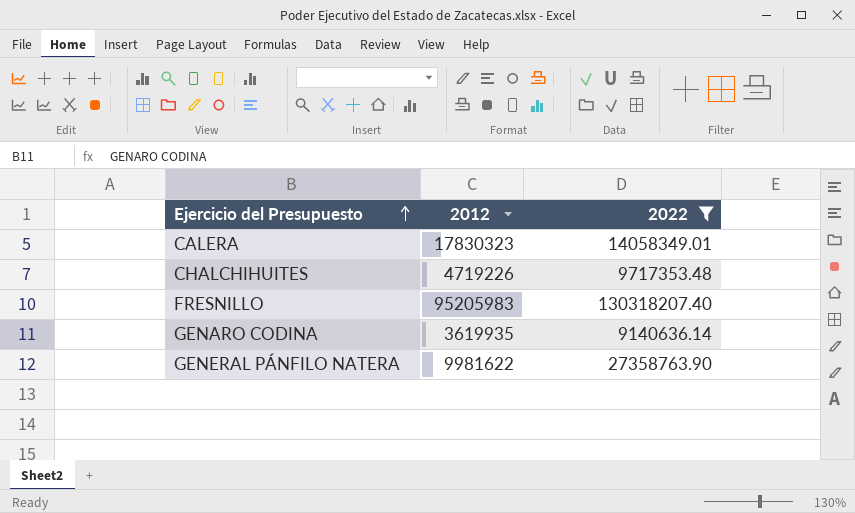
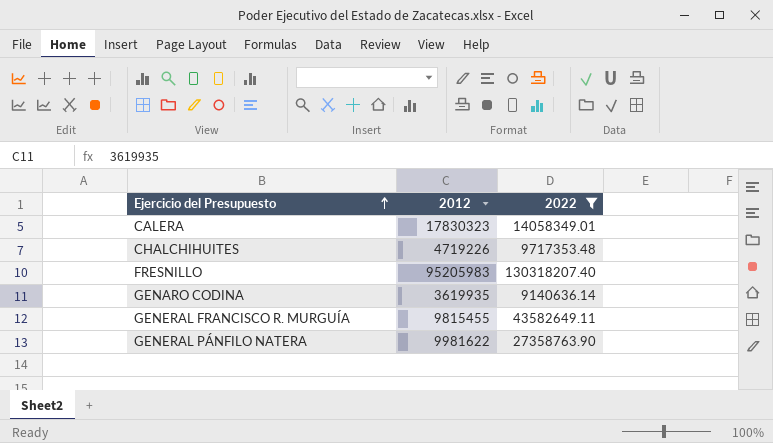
row GENERAL FRANCISCO R. MURGUÍA: none -> 9815455 | 43582649.11

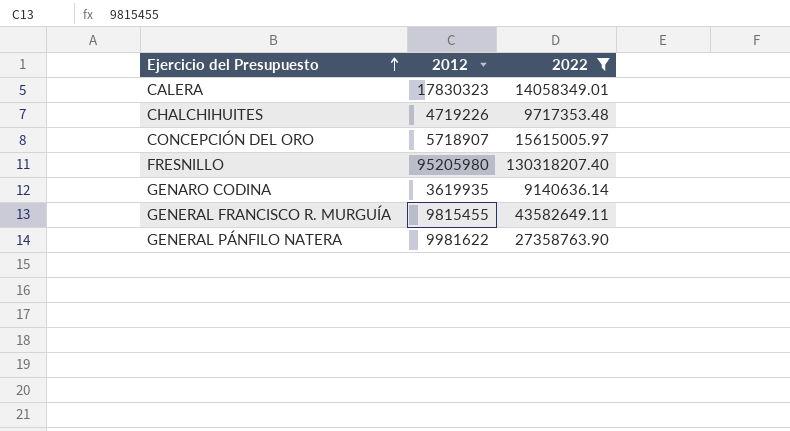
row CONCEPCIÓN DEL ORO: none -> 5718907 | 15615005.97
FRESNILLO | 2012: 95205983 -> 95205980

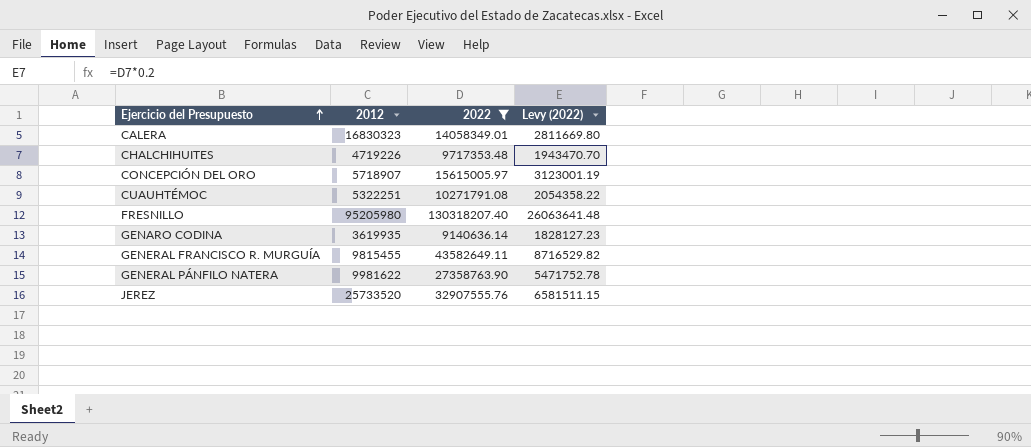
column Levy (2022) | formula: none -> [2022] * 0.2
CALERA | 2012: 17830323 -> 16830323
row CUAUHTÉMOC: none -> 5322251 | 10271791.08 | 2054358.22
row JEREZ: none -> 25733520 | 32907555.76 | 6581511.15

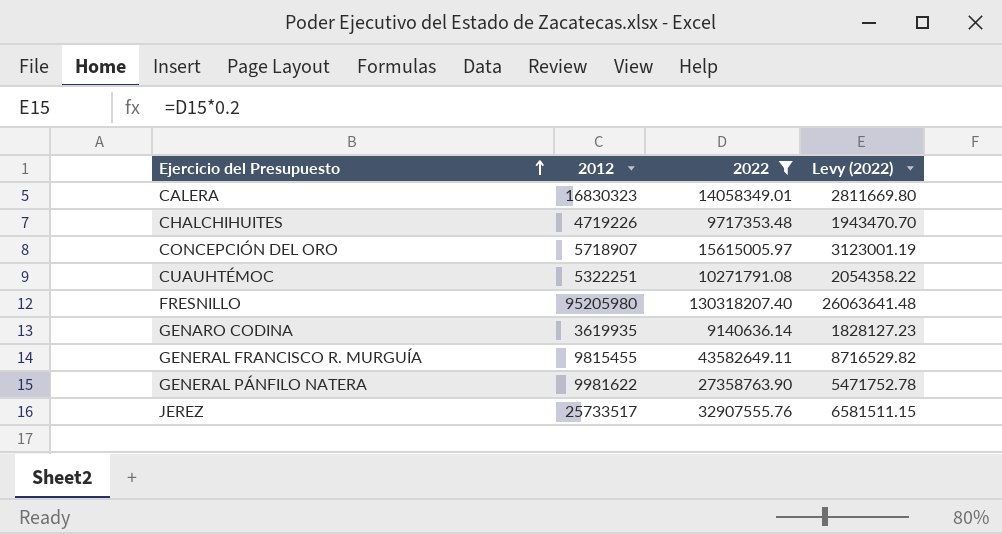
JEREZ | 2012: 25733520 -> 25733517

